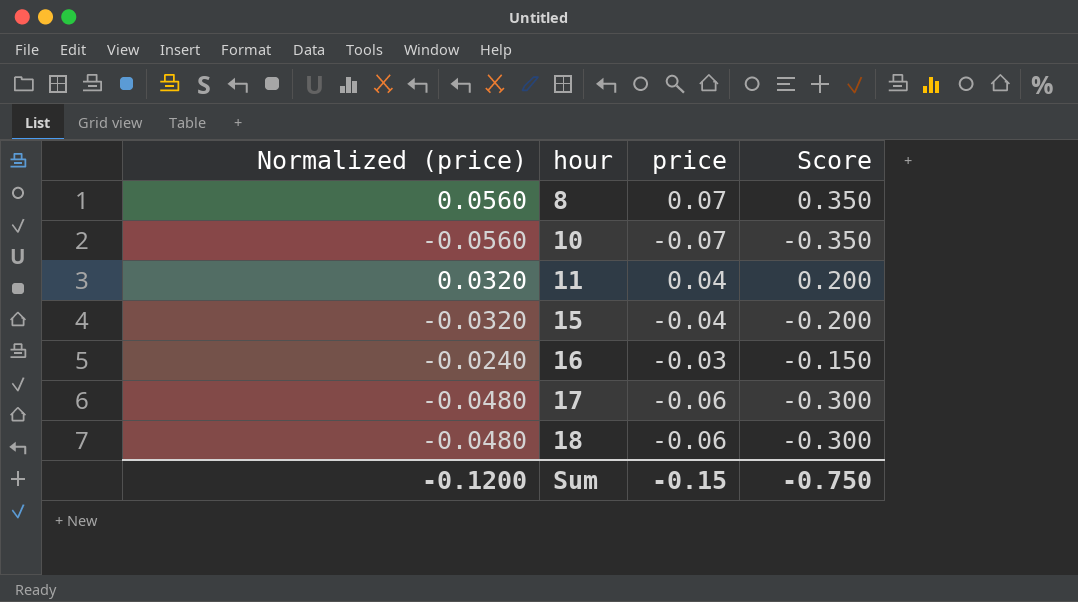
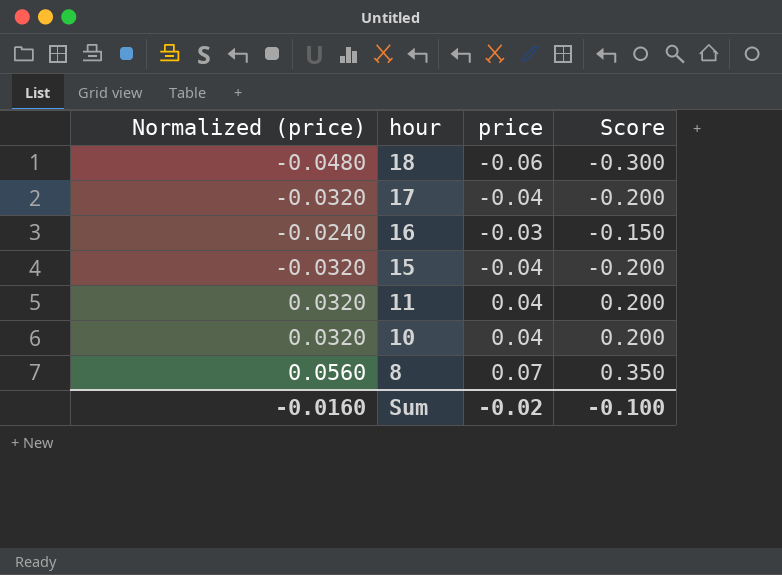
row order: hour ascending -> hour descending
17 | Normalized (price): -0.0480 -> -0.0320
17 | price: -0.06 -> -0.04
17 | Score: -0.300 -> -0.200
10 | Normalized (price): -0.0560 -> 0.0320
10 | price: -0.07 -> 0.04
10 | Score: -0.350 -> 0.200
Sum | Normalized (price): -0.1200 -> -0.0160
Sum | price: -0.15 -> -0.02
Sum | Score: -0.750 -> -0.100

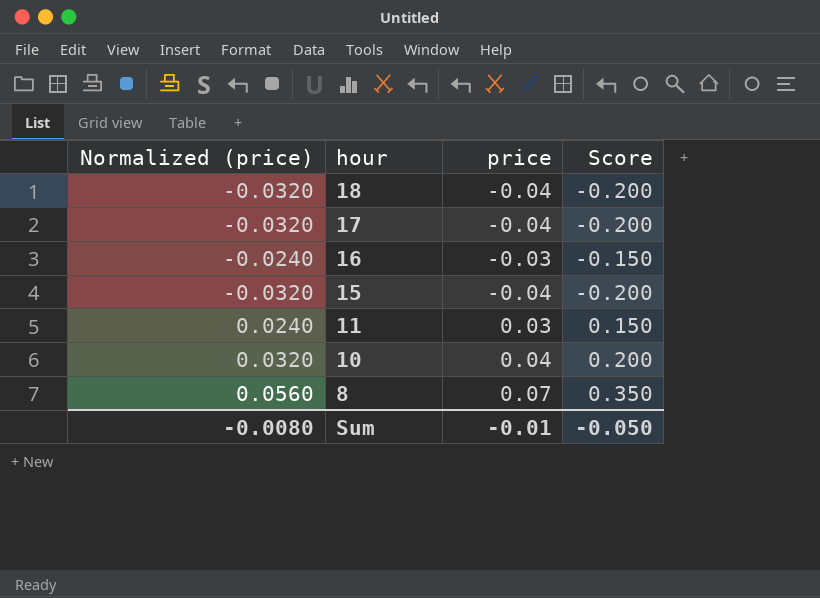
18 | Normalized (price): -0.0480 -> -0.0320
18 | price: -0.06 -> -0.04
18 | Score: -0.300 -> -0.200
11 | Normalized (price): 0.0320 -> 0.0240
11 | price: 0.04 -> 0.03
11 | Score: 0.200 -> 0.150
Sum | Normalized (price): -0.0160 -> -0.0080
Sum | price: -0.02 -> -0.01
Sum | Score: -0.100 -> -0.050

